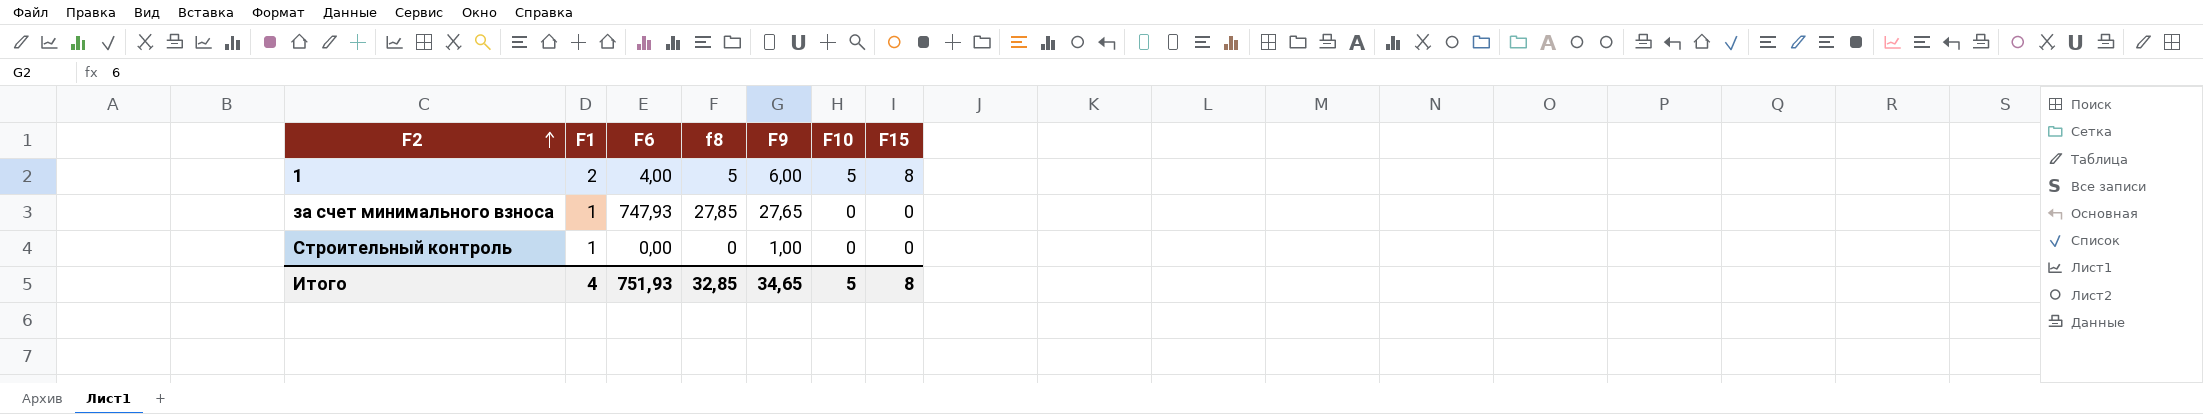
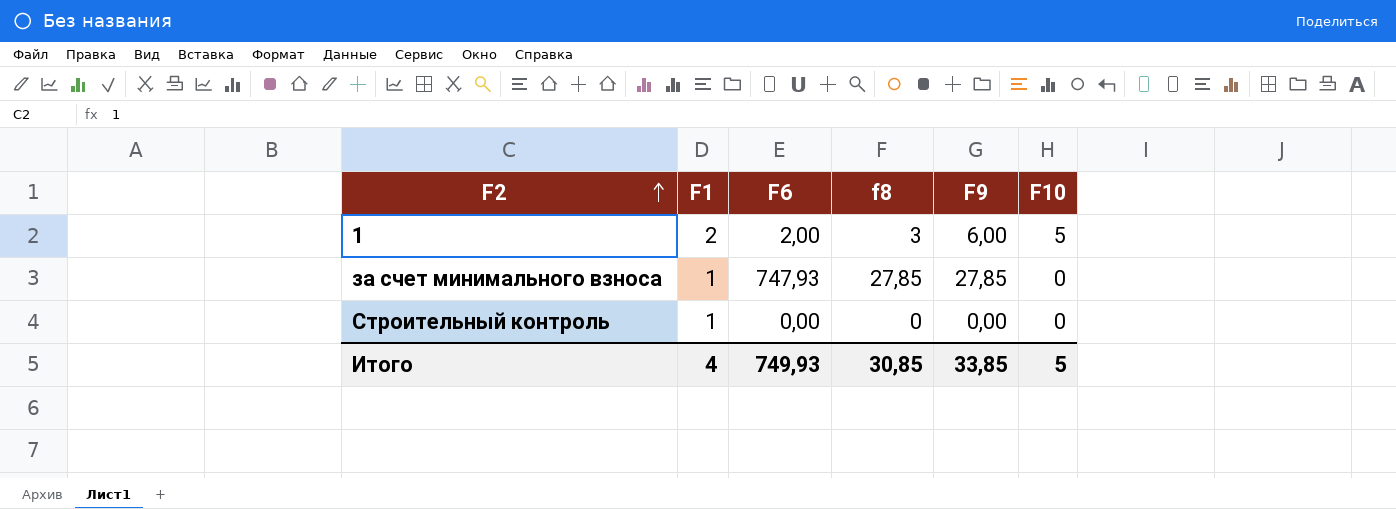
column F15 | position: 7 -> none
1 | F6: 4,00 -> 2,00
1 | f8: 5 -> 3
за счет минимального взноса | F9: 27,65 -> 27,85
Строительный контроль | F9: 1,00 -> 0,00
Итого | F6: 751,93 -> 749,93
Итого | f8: 32,85 -> 30,85
Итого | F9: 34,65 -> 33,85

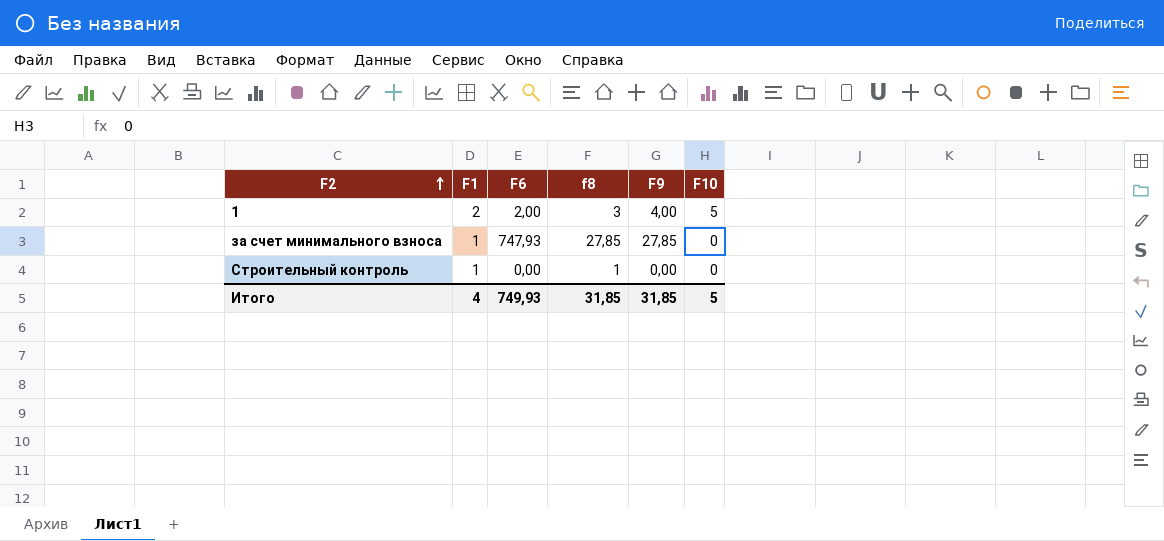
1 | F9: 6,00 -> 4,00
Строительный контроль | f8: 0 -> 1
Итого | f8: 30,85 -> 31,85
Итого | F9: 33,85 -> 31,85

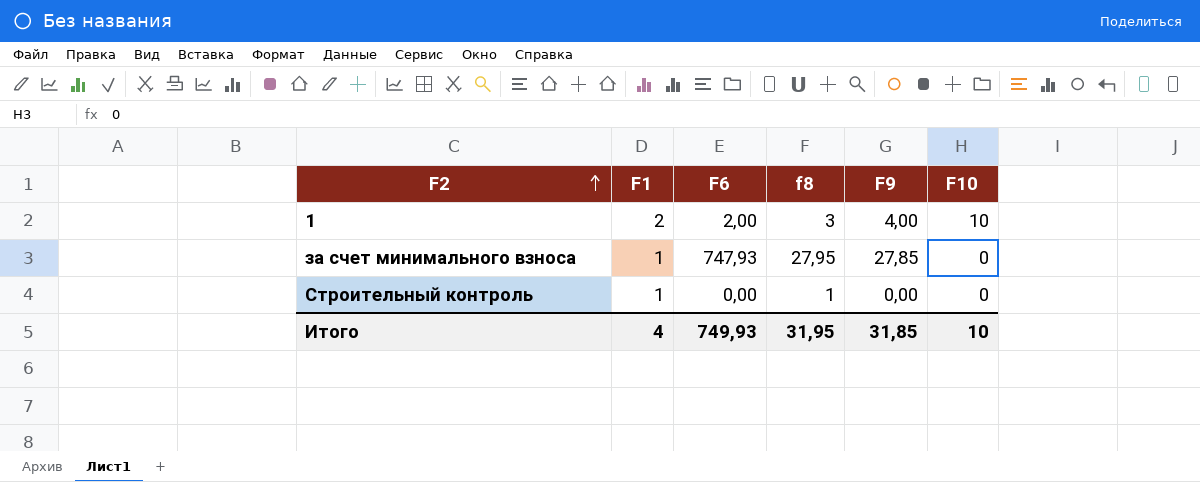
1 | F10: 5 -> 10
за счет минимального взноса | f8: 27,85 -> 27,95
Итого | f8: 31,85 -> 31,95
Итого | F10: 5 -> 10

